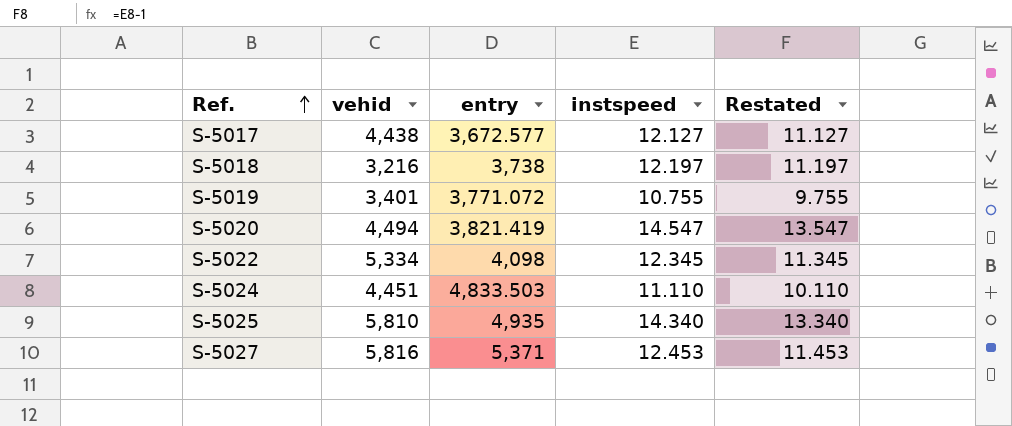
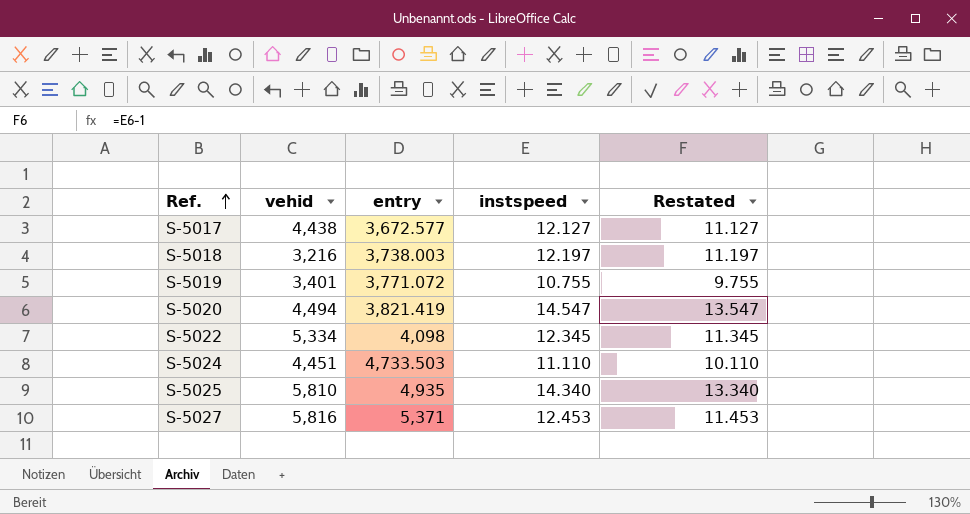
S-5018 | entry: 3,738 -> 3,738.003
S-5024 | entry: 4,833.503 -> 4,733.503

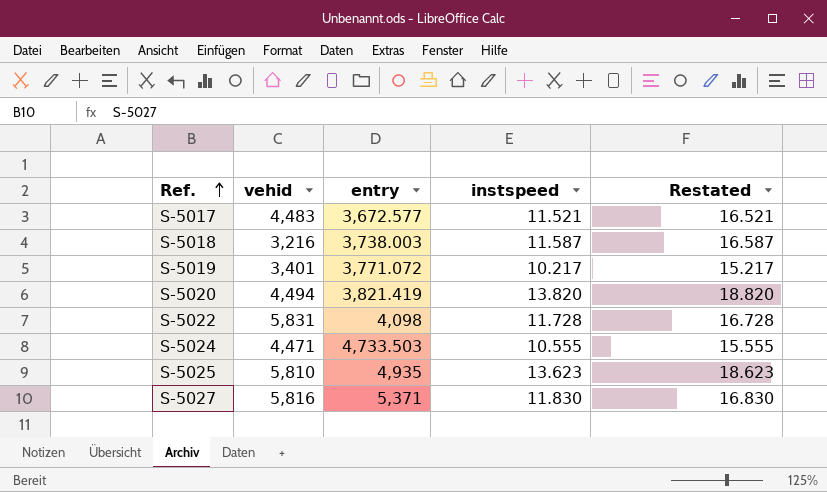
column Restated | formula: [instspeed] - 1 -> [instspeed] + 5
S-5017 | vehid: 4,438 -> 4,483
S-5017 | instspeed: 12.127 -> 11.521
S-5018 | instspeed: 12.197 -> 11.587
S-5019 | instspeed: 10.755 -> 10.217
S-5020 | instspeed: 14.547 -> 13.820
S-5022 | vehid: 5,334 -> 5,831
S-5022 | instspeed: 12.345 -> 11.728
S-5024 | vehid: 4,451 -> 4,471
S-5024 | instspeed: 11.110 -> 10.555
S-5025 | instspeed: 14.340 -> 13.623
S-5027 | instspeed: 12.453 -> 11.830

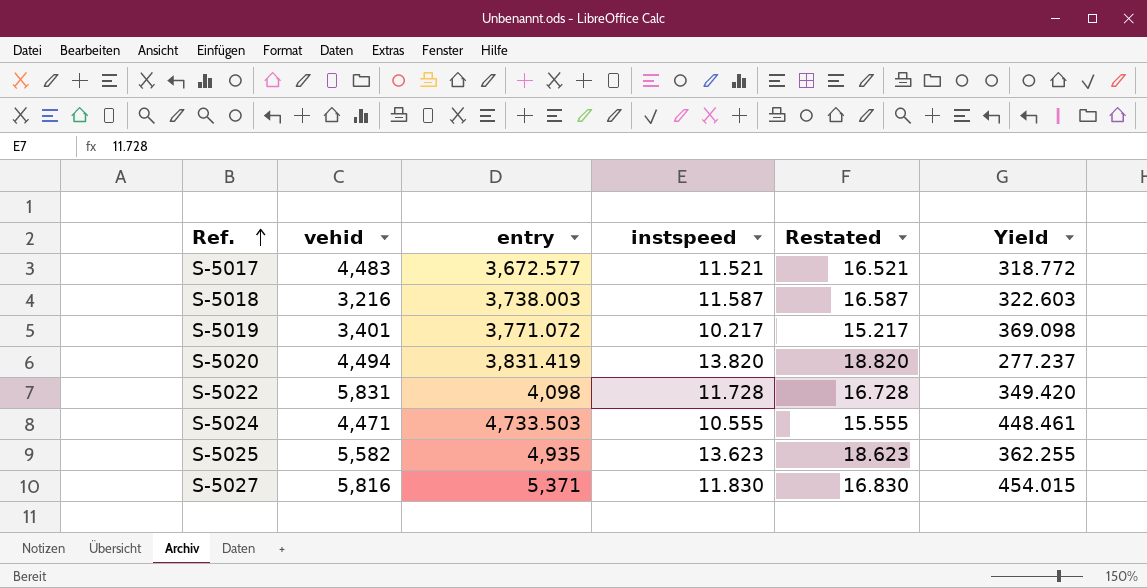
column Yield | formula: none -> [entry] / [instspeed]
S-5020 | entry: 3,821.419 -> 3,831.419
S-5025 | vehid: 5,810 -> 5,582

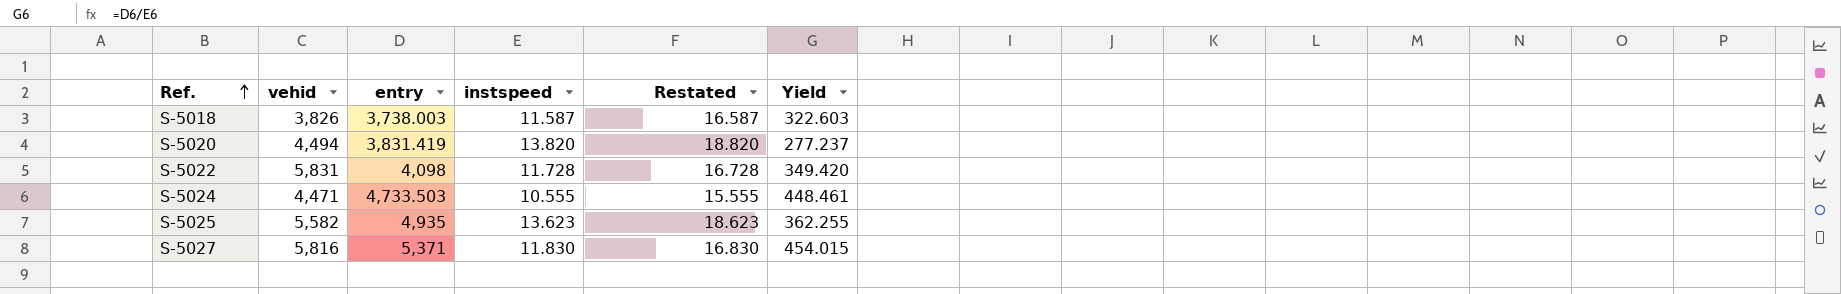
row S-5017: 4,483 | 3,672.577 | 11.521 | 16.521 | 318.772 -> none
row S-5019: 3,401 | 3,771.072 | 10.217 | 15.217 | 369.098 -> none
S-5018 | vehid: 3,216 -> 3,826

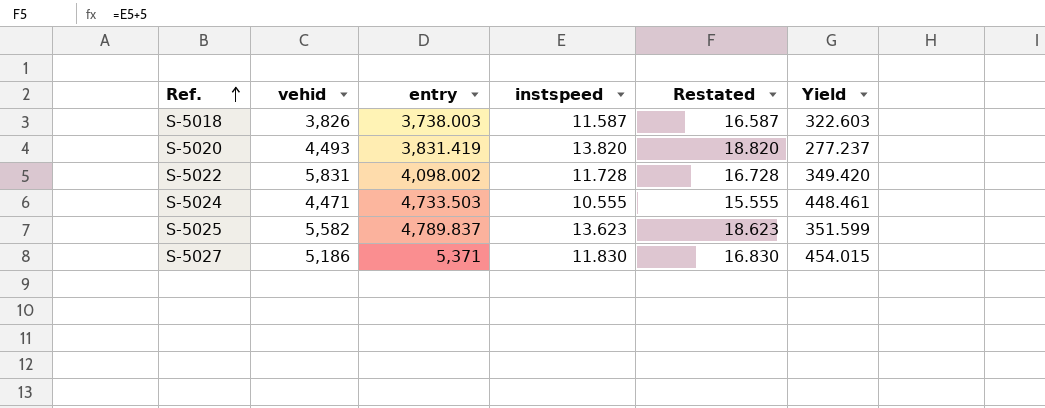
S-5020 | vehid: 4,494 -> 4,493
S-5022 | entry: 4,098 -> 4,098.002
S-5025 | entry: 4,935 -> 4,789.837
S-5025 | Yield: 362.255 -> 351.599
S-5027 | vehid: 5,816 -> 5,186

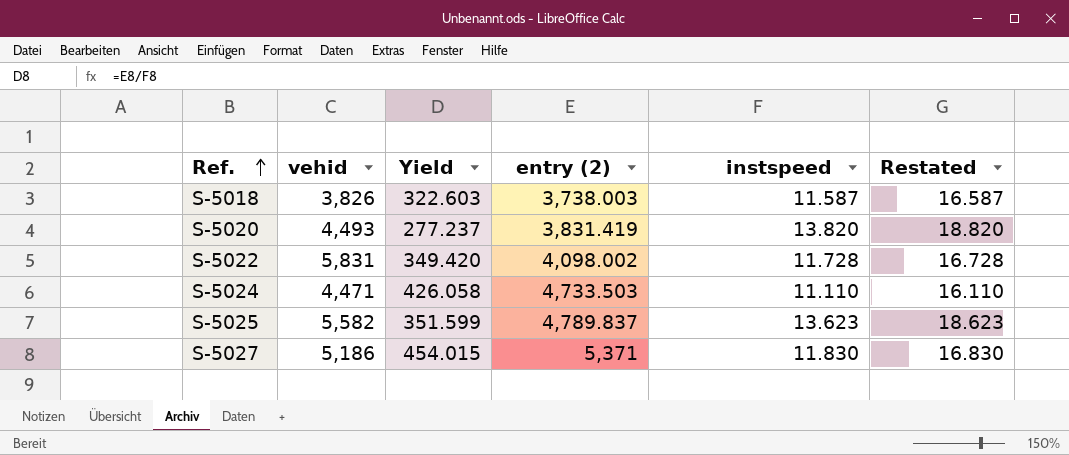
column Yield | position: 6 -> 3
column name: entry -> entry (2)
S-5024 | Yield: 448.461 -> 426.058
S-5024 | instspeed: 10.555 -> 11.110
S-5024 | Restated: 15.555 -> 16.110

